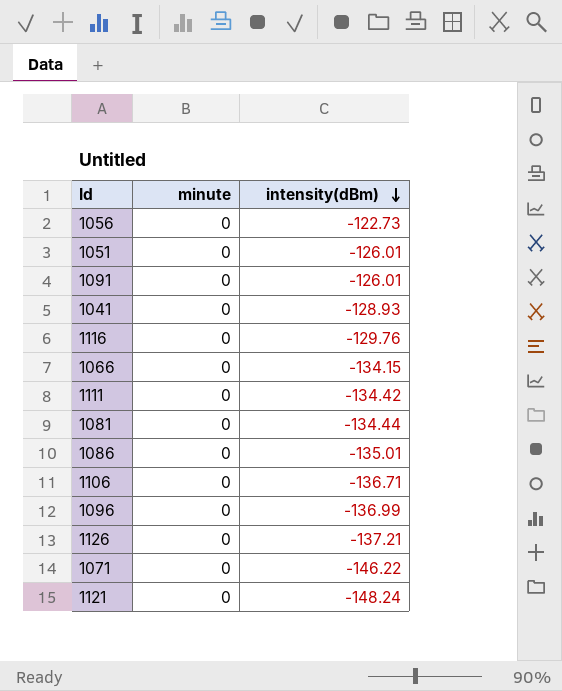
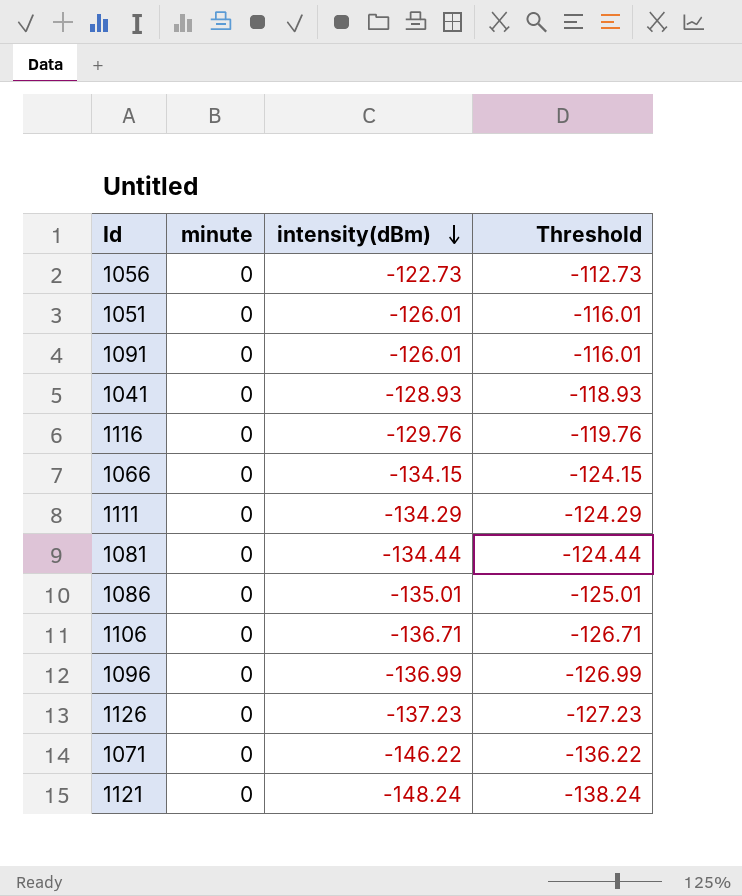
column Threshold | formula: none -> [intensity(dBm)] + 10
1111 | intensity(dBm): -134.42 -> -134.29
1126 | intensity(dBm): -137.21 -> -137.23

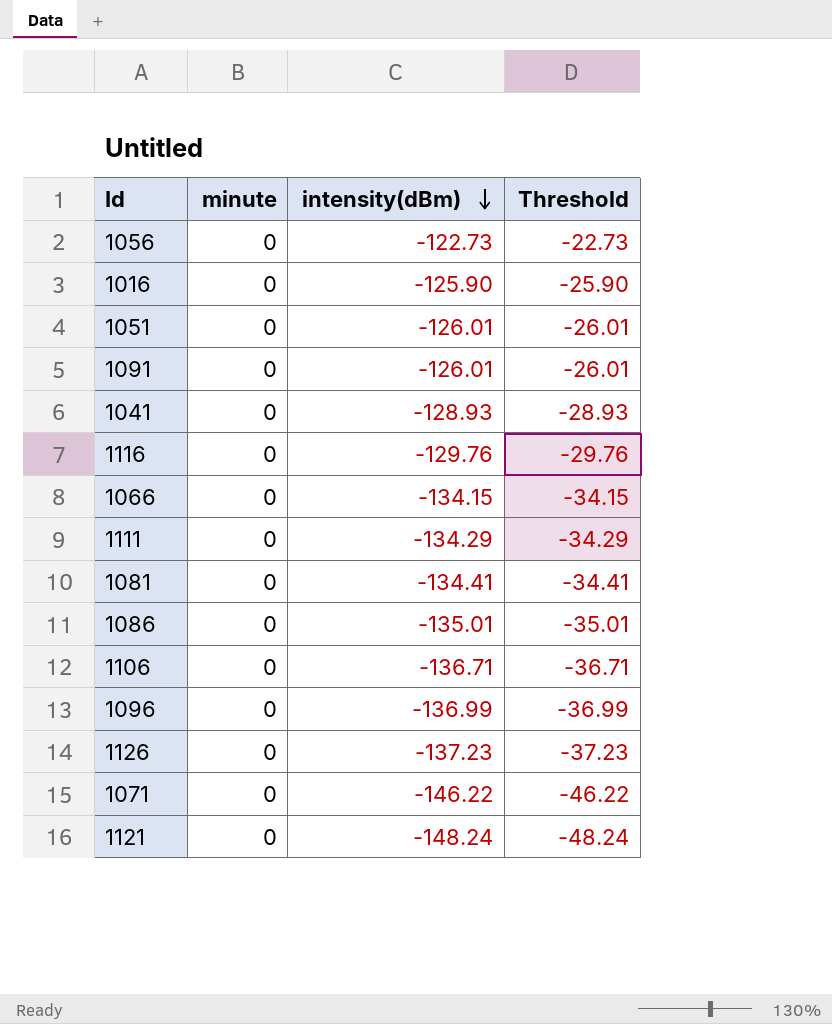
column Threshold | formula: [intensity(dBm)] + 10 -> [intensity(dBm)] + 100
row 1016: none -> 0 | -125.90 | -25.90
1081 | intensity(dBm): -134.44 -> -134.41

